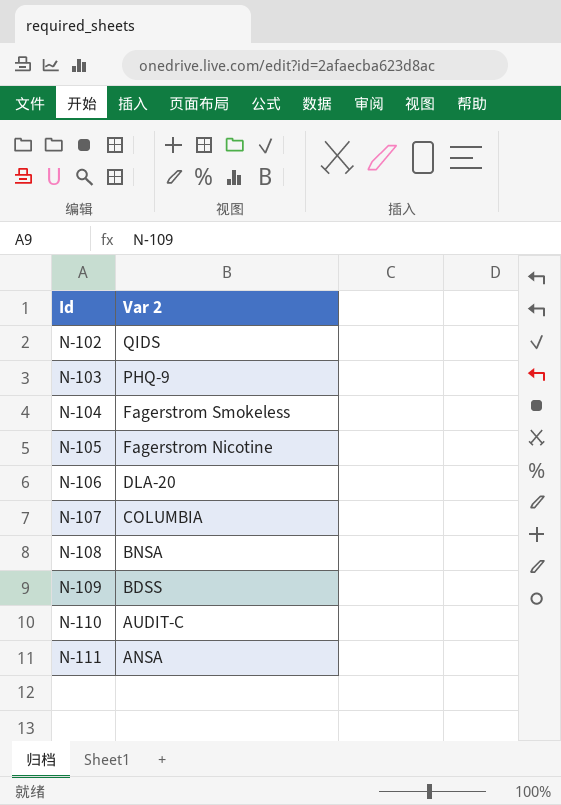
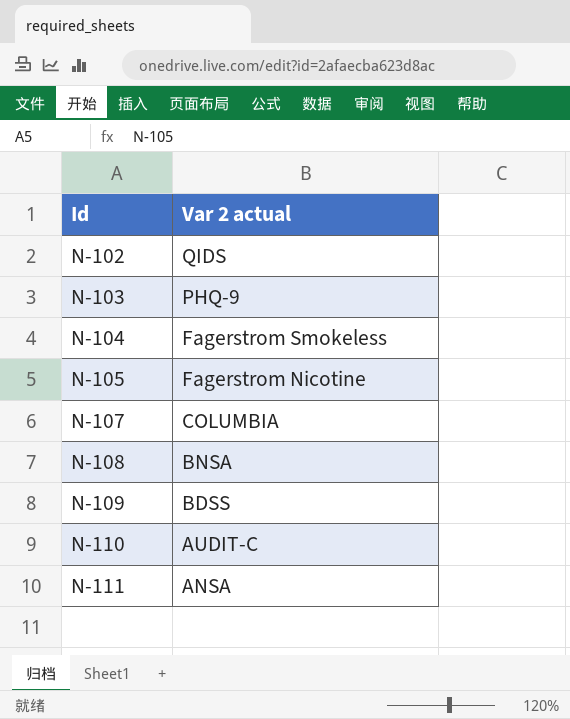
column name: Var 2 -> Var 2 actual
row N-106: DLA-20 -> none

